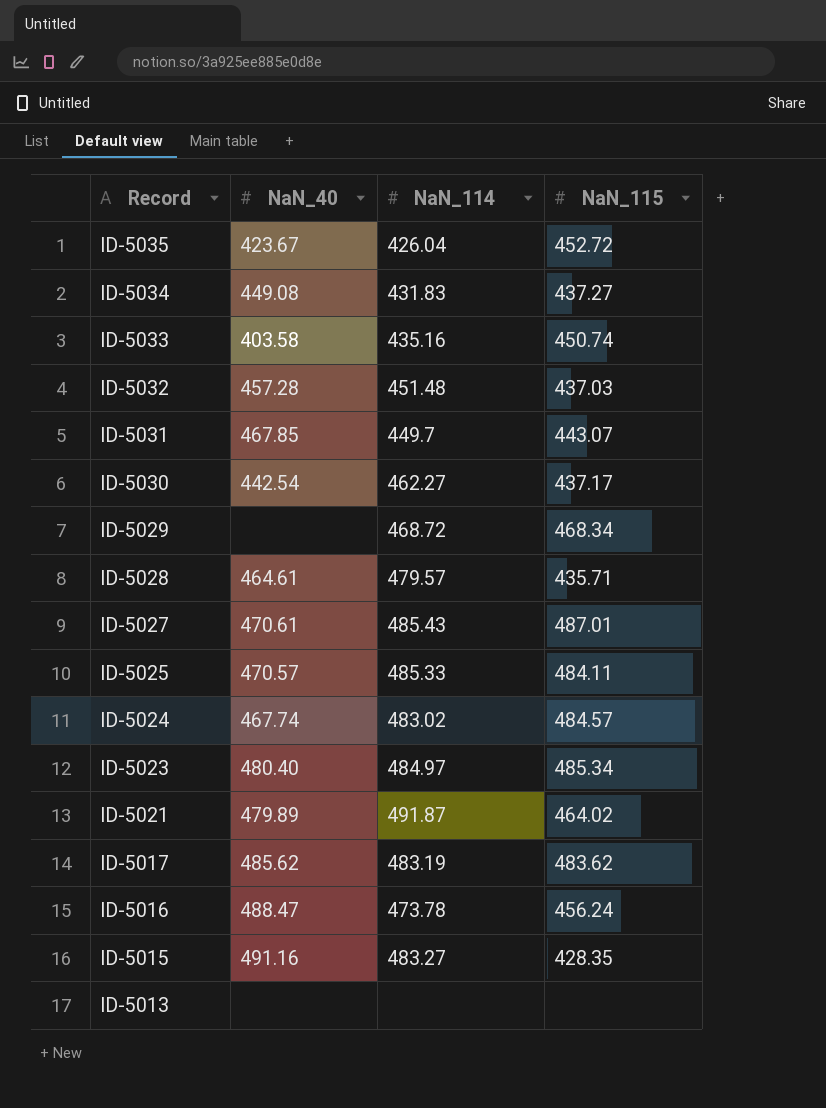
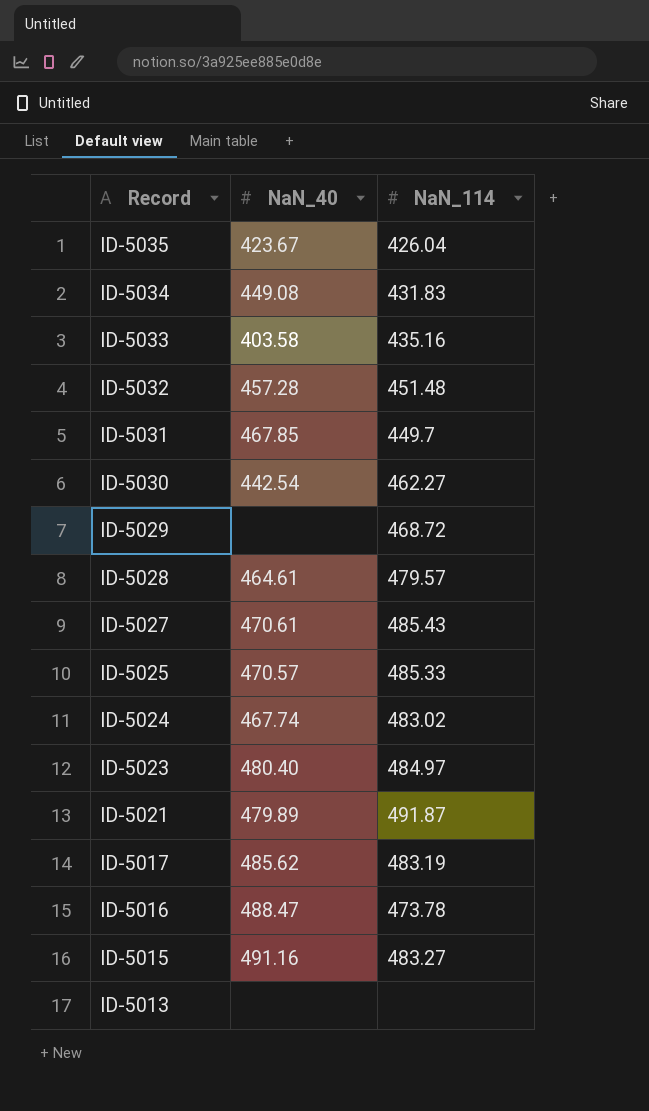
column NaN_115 | position: 4 -> none

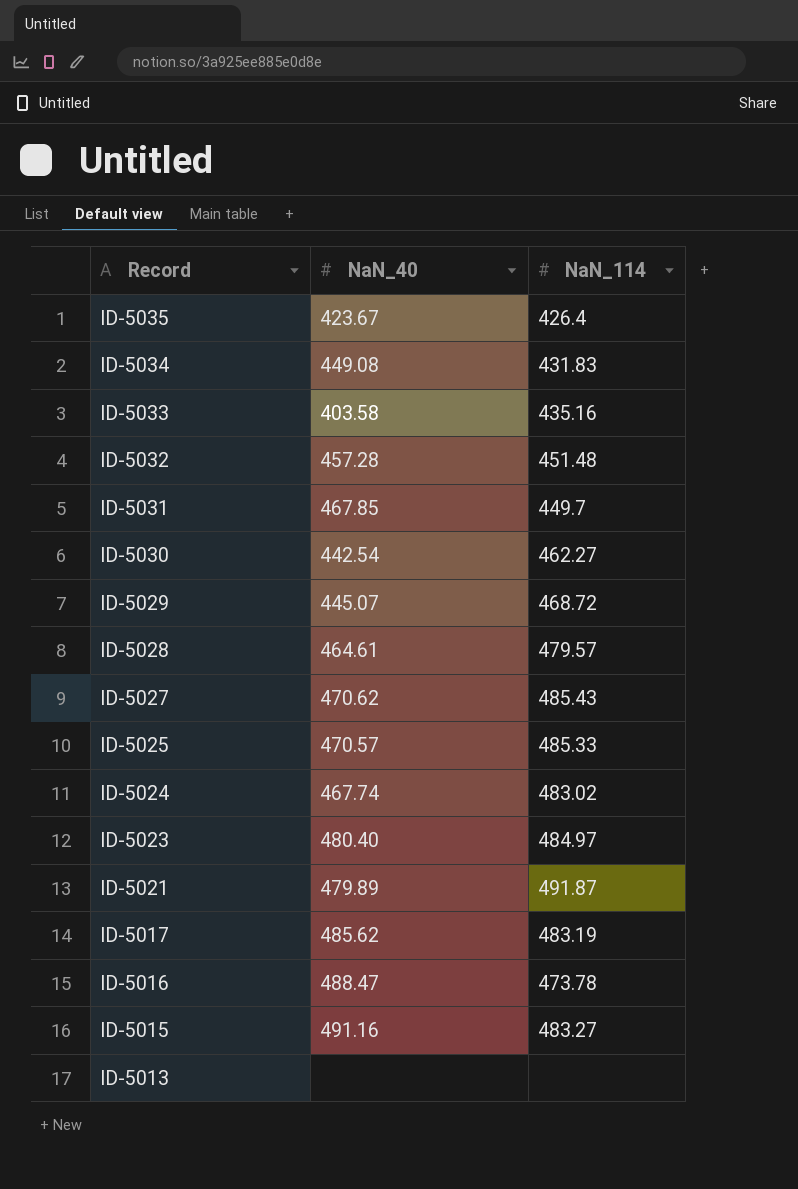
ID-5035 | NaN_114: 426.04 -> 426.4
ID-5029 | NaN_40: none -> 445.07
ID-5027 | NaN_40: 470.61 -> 470.62

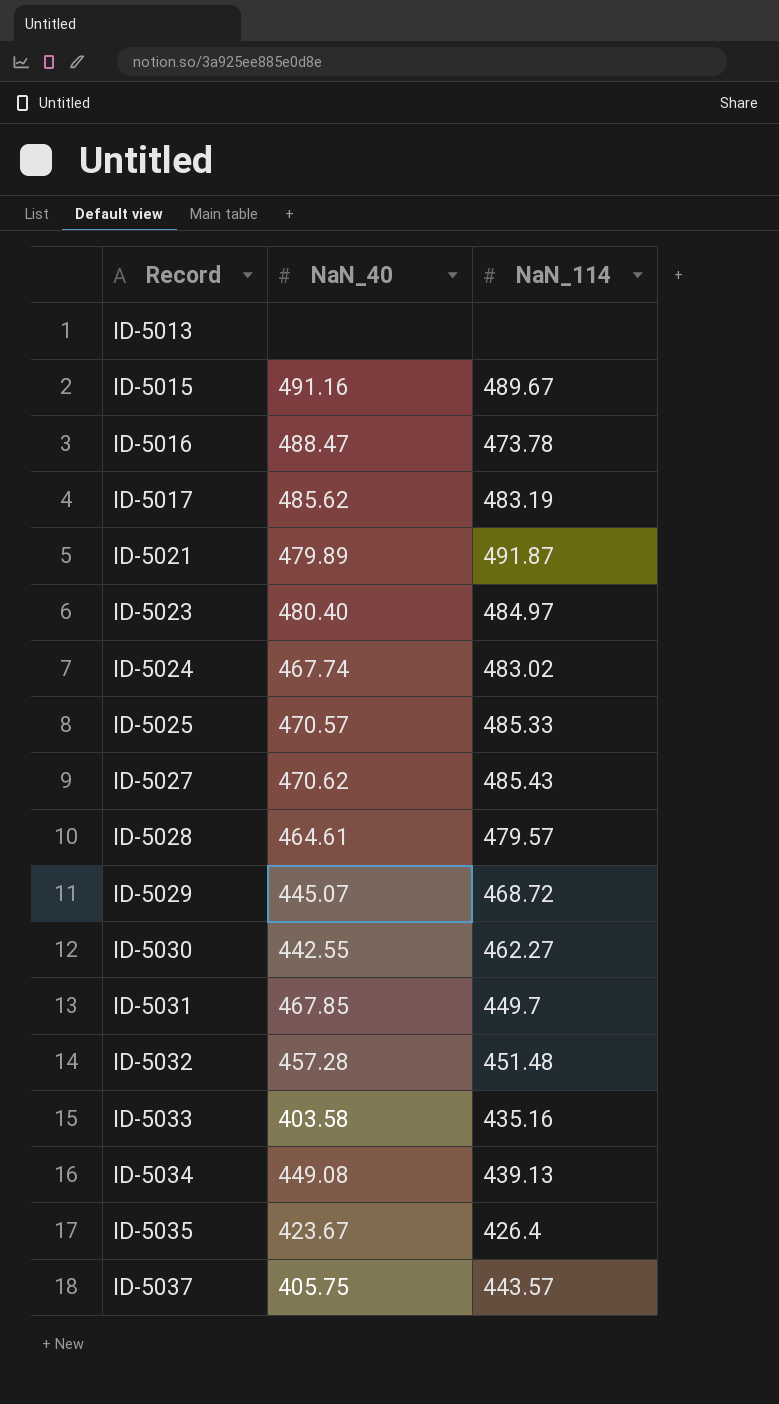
row order: Record descending -> Record ascending
ID-5015 | NaN_114: 483.27 -> 489.67
ID-5030 | NaN_40: 442.54 -> 442.55
ID-5034 | NaN_114: 431.83 -> 439.13
row ID-5037: none -> 405.75 | 443.57

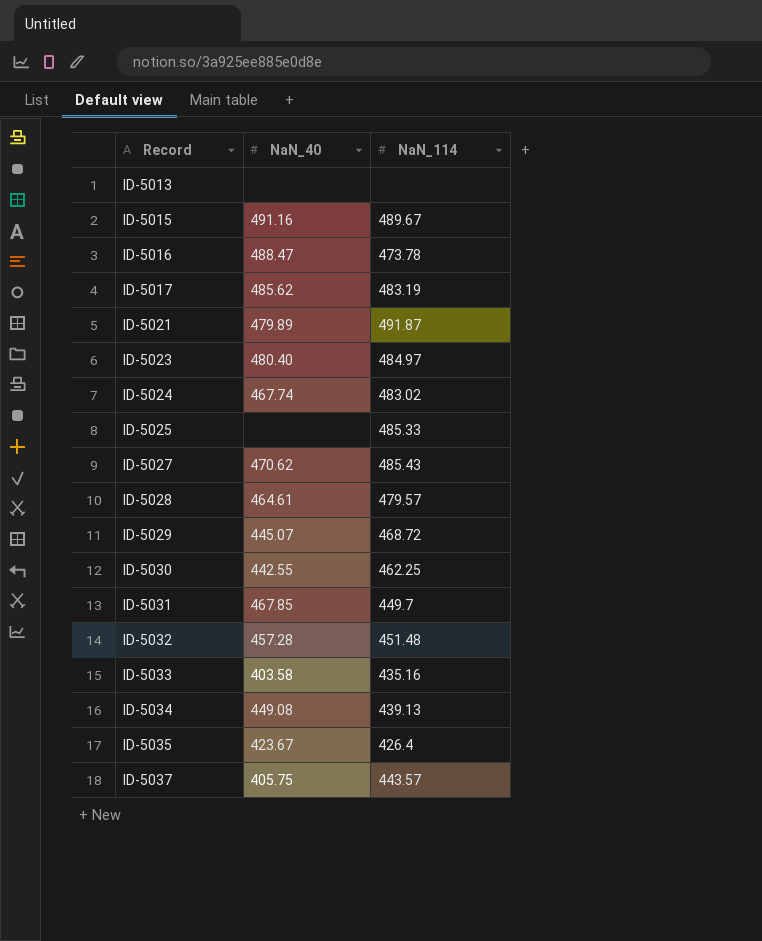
ID-5025 | NaN_40: 470.57 -> none
ID-5030 | NaN_114: 462.27 -> 462.25

